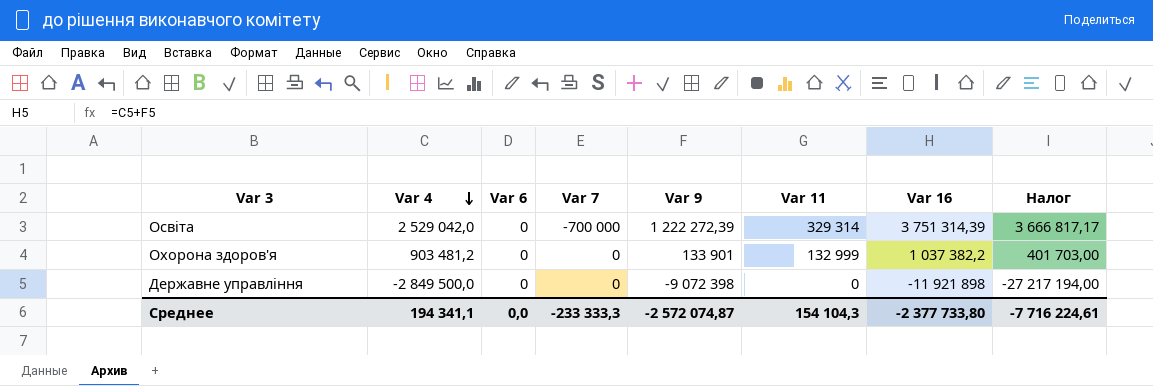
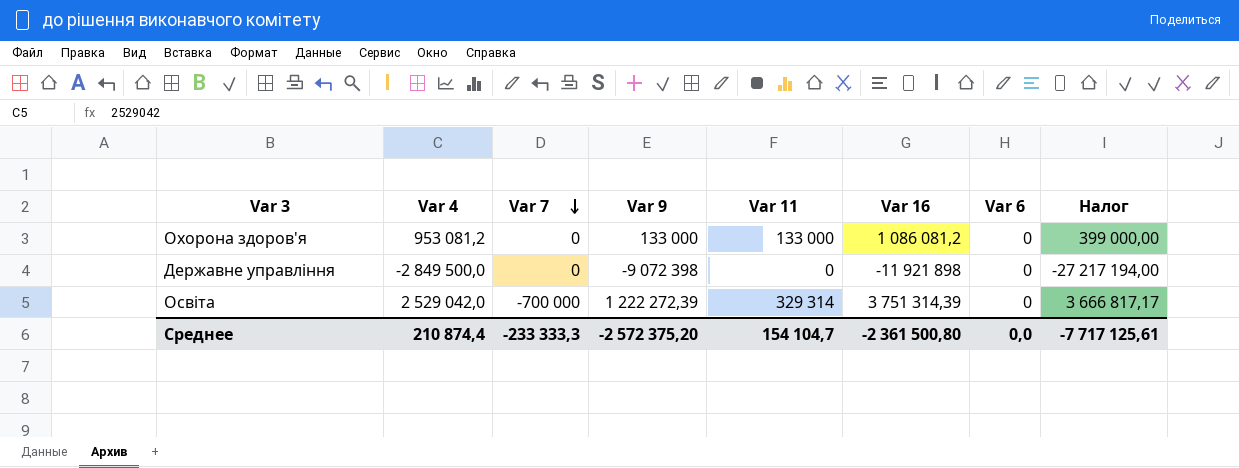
row order: Var 4 descending -> Var 7 descending
column Var 6 | position: 3 -> 7
Охорона здоров'я | Var 4: 903 481,2 -> 953 081,2
Охорона здоров'я | Var 9: 133 901 -> 133 000
Охорона здоров'я | Var 11: 132 999 -> 133 000
Охорона здоров'я | Var 16: 1 037 382,2 -> 1 086 081,2
Охорона здоров'я | Налог: 401 703,00 -> 399 000,00
Среднее | Var 4: 194 341,1 -> 210 874,4
Среднее | Var 9: -2 572 074,87 -> -2 572 375,20
Среднее | Var 11: 154 104,3 -> 154 104,7
Среднее | Var 16: -2 377 733,80 -> -2 361 500,80
Среднее | Налог: -7 716 224,61 -> -7 717 125,61

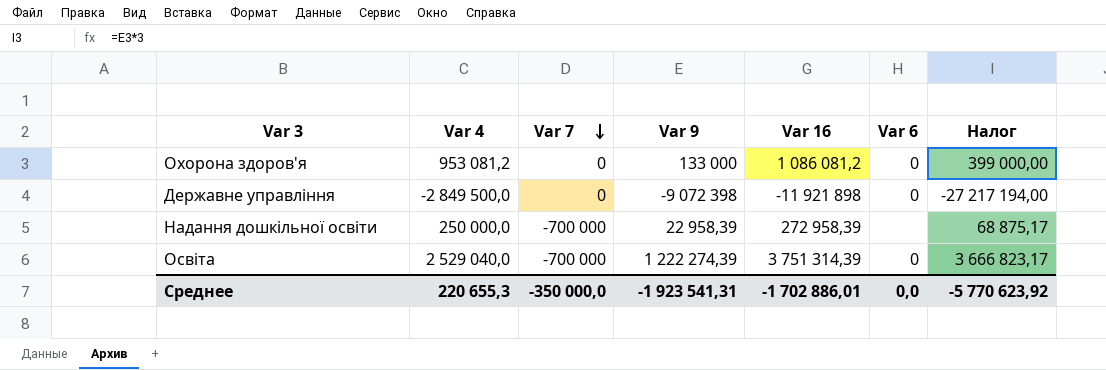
column Var 11 | position: 5 -> none
row Надання дошкільної освіти: none -> 250 000,0 | -700 000 | 22 958,39 | 272 958,39 | none | 68 875,17
Освіта | Var 4: 2 529 042,0 -> 2 529 040,0
Освіта | Var 9: 1 222 272,39 -> 1 222 274,39
Освіта | Налог: 3 666 817,17 -> 3 666 823,17
Среднее | Var 4: 210 874,4 -> 220 655,3
Среднее | Var 7: -233 333,3 -> -350 000,0
Среднее | Var 9: -2 572 375,20 -> -1 923 541,31
Среднее | Var 16: -2 361 500,80 -> -1 702 886,01
Среднее | Налог: -7 717 125,61 -> -5 770 623,92

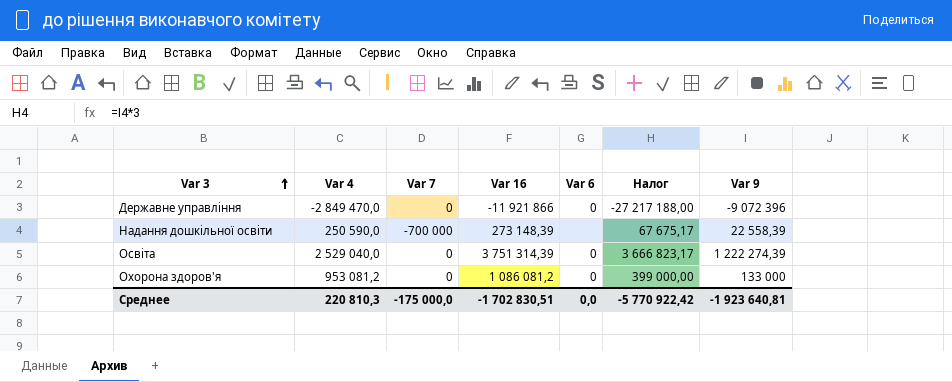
row order: Var 7 descending -> Var 3 ascending
column Var 9 | position: 4 -> 7
Державне управління | Var 4: -2 849 500,0 -> -2 849 470,0
Державне управління | Var 16: -11 921 898 -> -11 921 866
Державне управління | Налог: -27 217 194,00 -> -27 217 188,00
Державне управління | Var 9: -9 072 398 -> -9 072 396
Надання дошкільної освіти | Var 4: 250 000,0 -> 250 590,0
Надання дошкільної освіти | Var 16: 272 958,39 -> 273 148,39
Надання дошкільної освіти | Налог: 68 875,17 -> 67 675,17
Надання дошкільної освіти | Var 9: 22 958,39 -> 22 558,39
Освіта | Var 7: -700 000 -> 0
Среднее | Var 4: 220 655,3 -> 220 810,3
Среднее | Var 7: -350 000,0 -> -175 000,0
Среднее | Var 16: -1 702 886,01 -> -1 702 830,51
Среднее | Налог: -5 770 623,92 -> -5 770 922,42
Среднее | Var 9: -1 923 541,31 -> -1 923 640,81

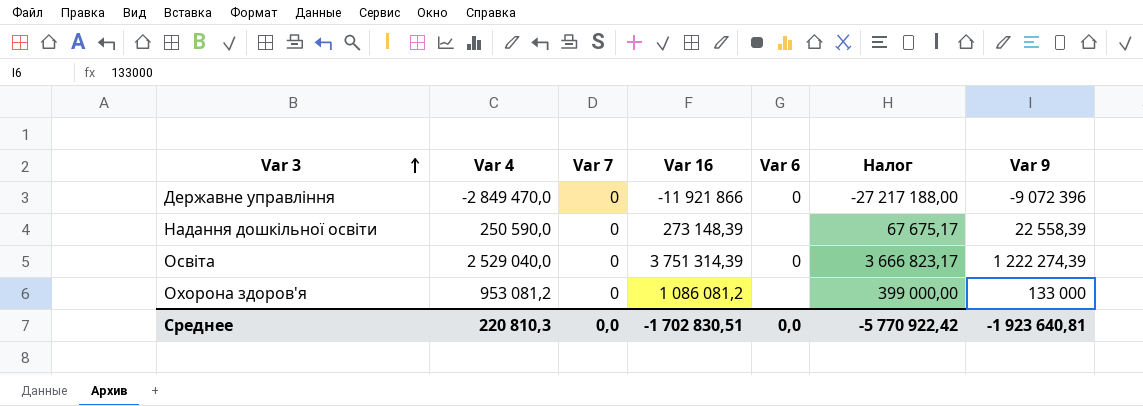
Надання дошкільної освіти | Var 7: -700 000 -> 0
Охорона здоров'я | Var 6: 0 -> none
Среднее | Var 7: -175 000,0 -> 0,0

